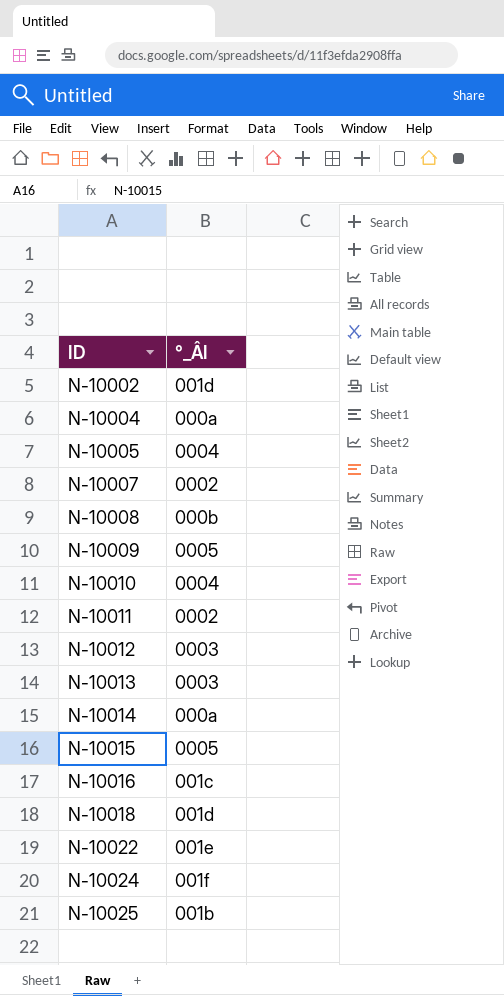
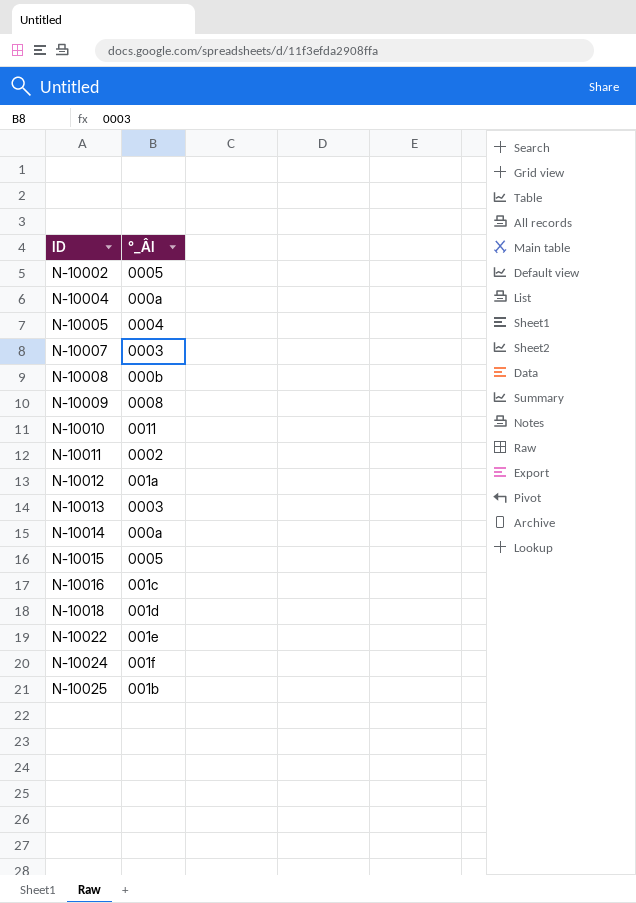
N-10002 | °_ÂI: 001d -> 0005
N-10007 | °_ÂI: 0002 -> 0003
N-10009 | °_ÂI: 0005 -> 0008
N-10010 | °_ÂI: 0004 -> 0011
N-10012 | °_ÂI: 0003 -> 001a

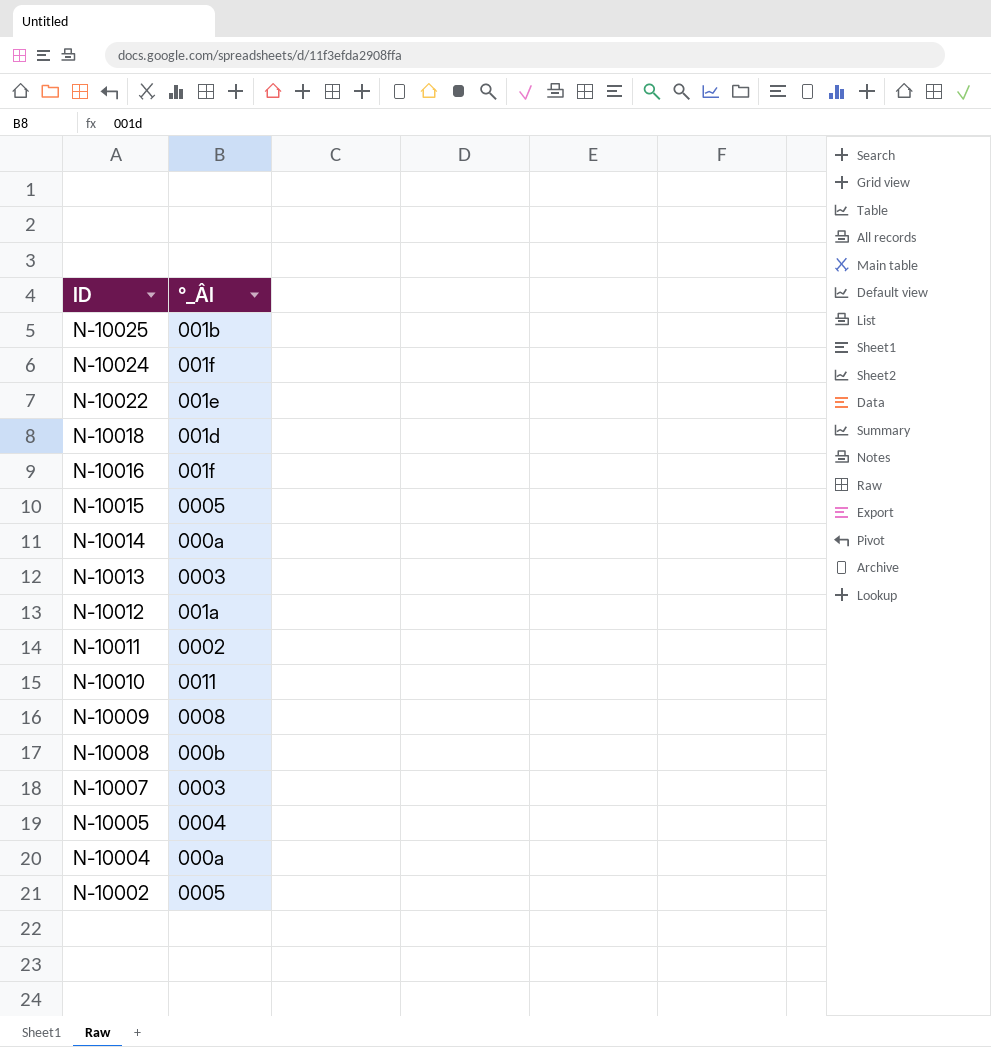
row order: ID ascending -> ID descending
N-10016 | °_ÂI: 001c -> 001f

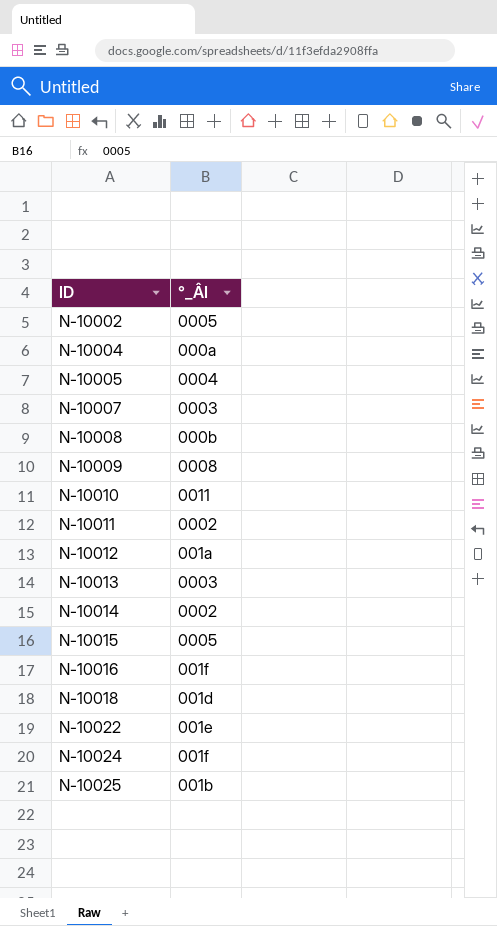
row order: ID descending -> ID ascending
N-10014 | °_ÂI: 000a -> 0002

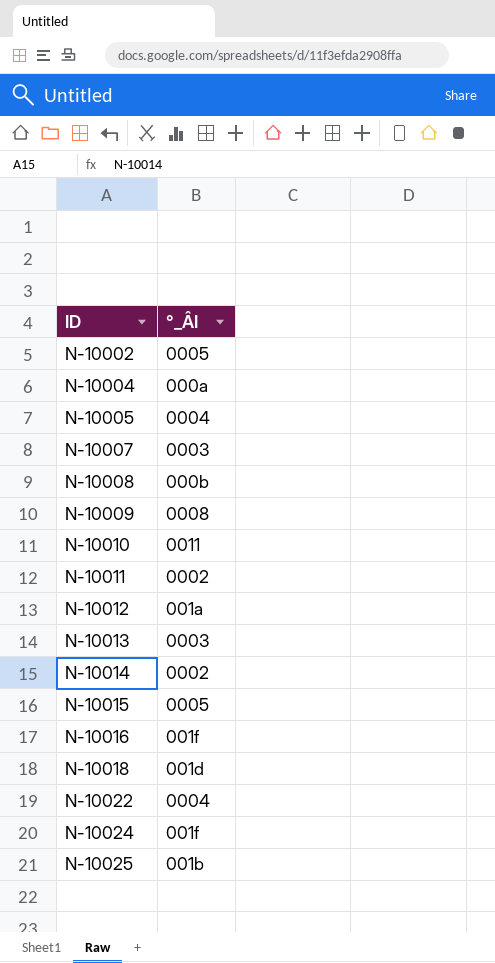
N-10022 | °_ÂI: 001e -> 0004

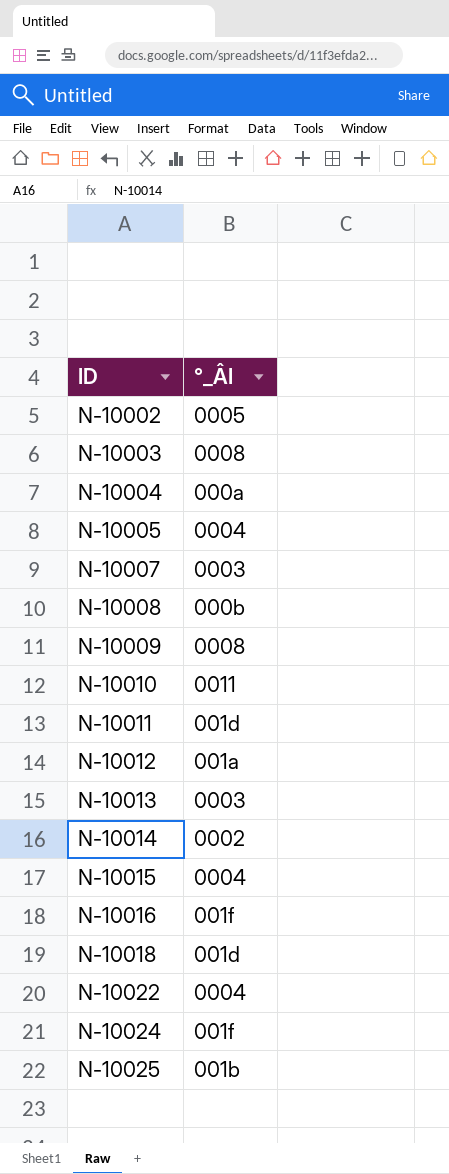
row N-10003: none -> 0008
N-10011 | °_ÂI: 0002 -> 001d
N-10015 | °_ÂI: 0005 -> 0004

